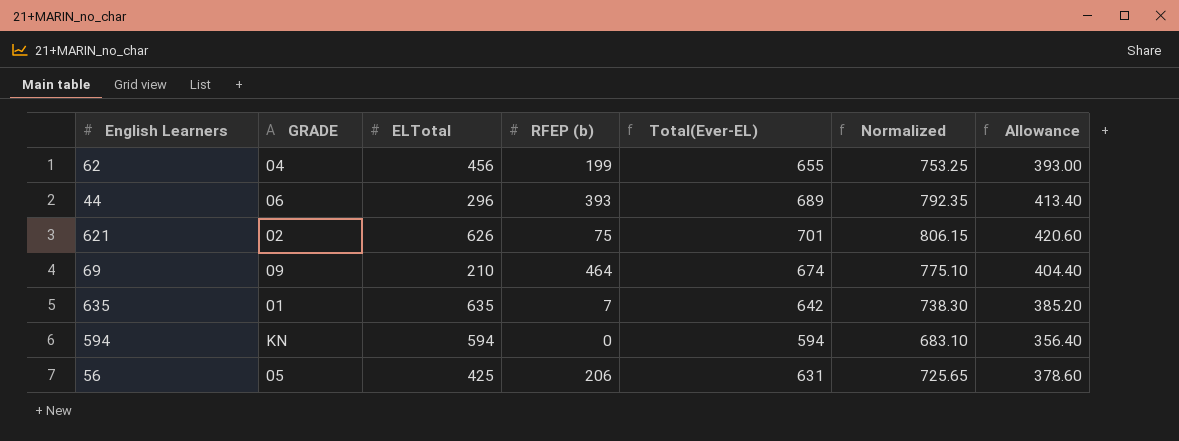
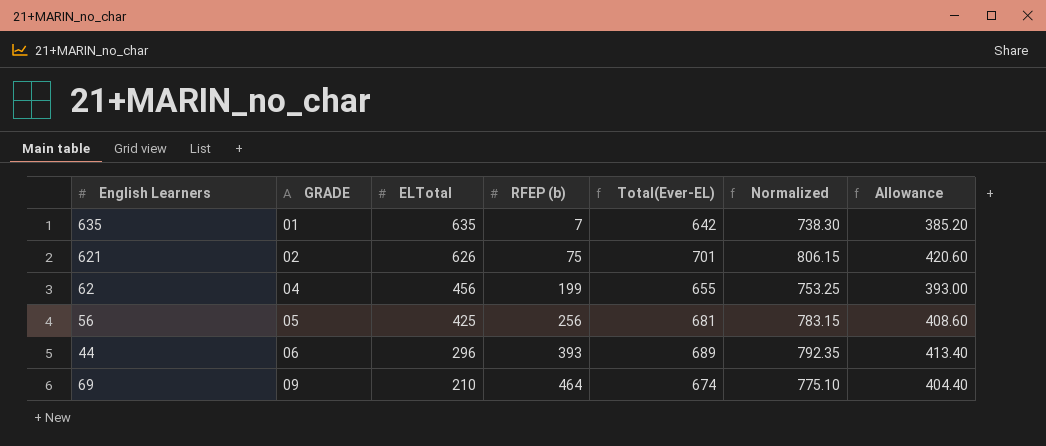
row order: none -> GRADE ascending
row 594: KN | 594 | 0 | 594 | 683.10 | 356.40 -> none
56 | RFEP (b): 206 -> 256
56 | Total(Ever-EL): 631 -> 681
56 | Normalized: 725.65 -> 783.15
56 | Allowance: 378.60 -> 408.60

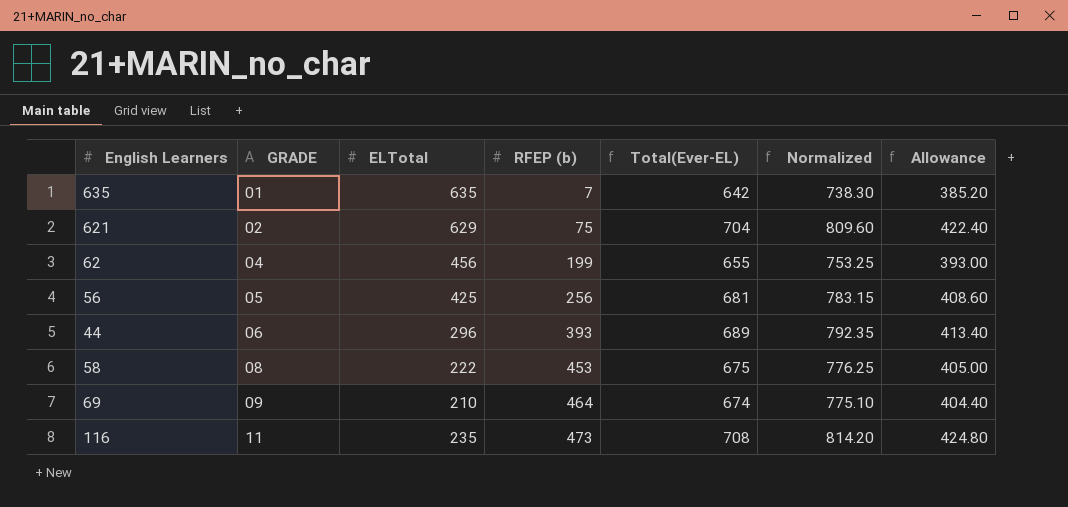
621 | ELTotal: 626 -> 629
621 | Total(Ever-EL): 701 -> 704
621 | Normalized: 806.15 -> 809.60
621 | Allowance: 420.60 -> 422.40
row 58: none -> 08 | 222 | 453 | 675 | 776.25 | 405.00
row 116: none -> 11 | 235 | 473 | 708 | 814.20 | 424.80

